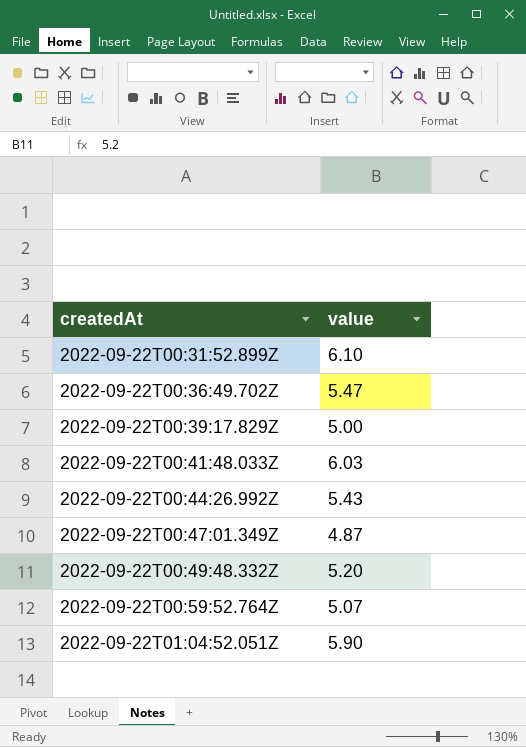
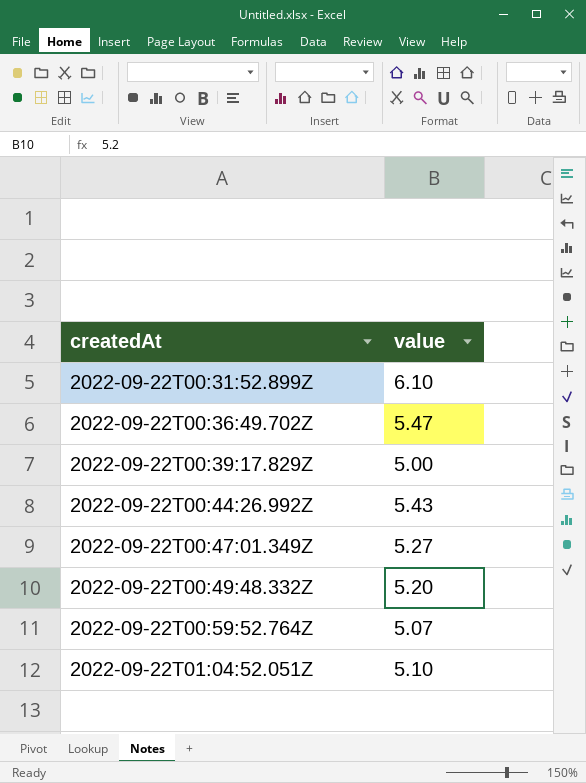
row 2022-09-22T00:41:48.033Z: 6.03 -> none
2022-09-22T00:47:01.349Z | value: 4.87 -> 5.27
2022-09-22T01:04:52.051Z | value: 5.90 -> 5.10

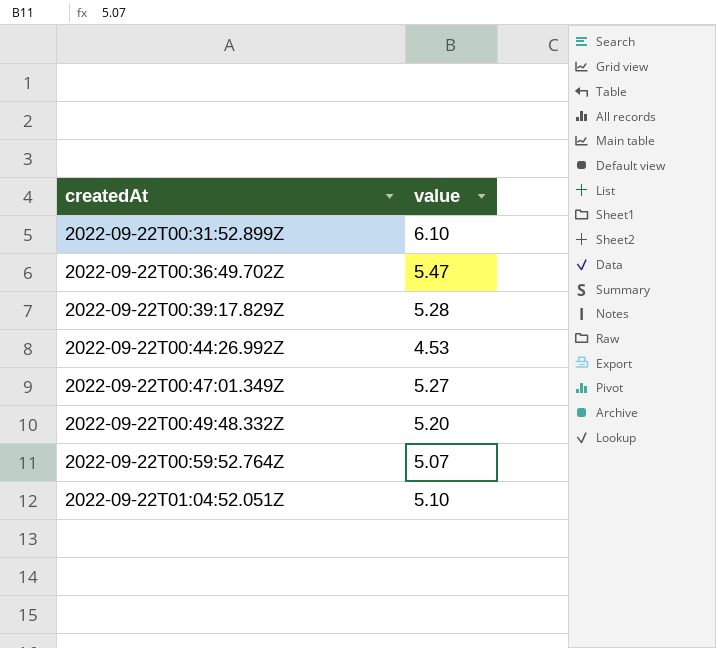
2022-09-22T00:39:17.829Z | value: 5.00 -> 5.28
2022-09-22T00:44:26.992Z | value: 5.43 -> 4.53

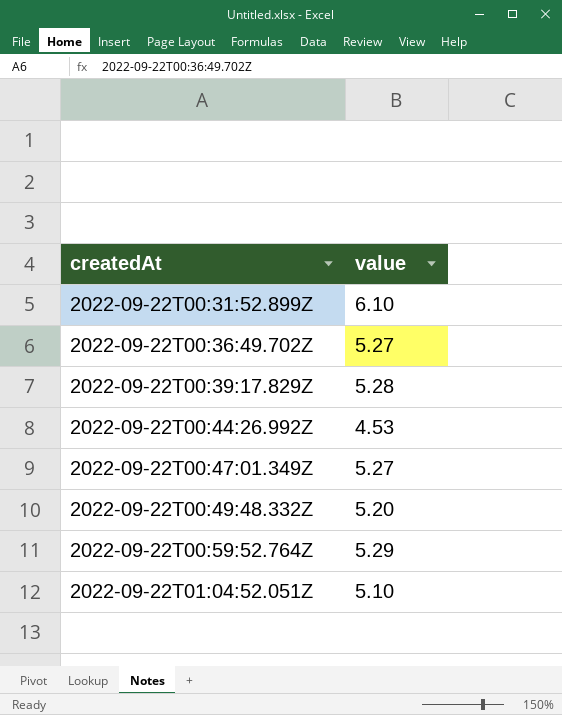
2022-09-22T00:36:49.702Z | value: 5.47 -> 5.27
2022-09-22T00:59:52.764Z | value: 5.07 -> 5.29

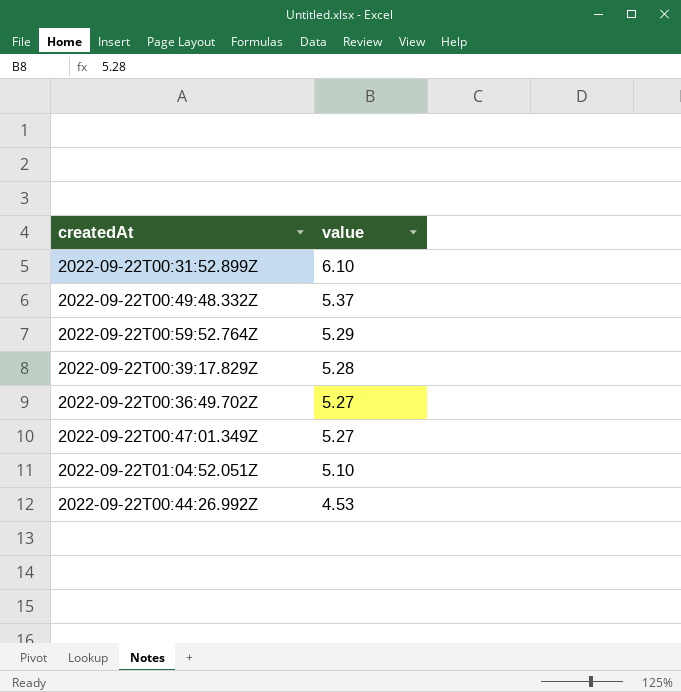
row order: createdAt ascending -> value descending
2022-09-22T00:49:48.332Z | value: 5.20 -> 5.37

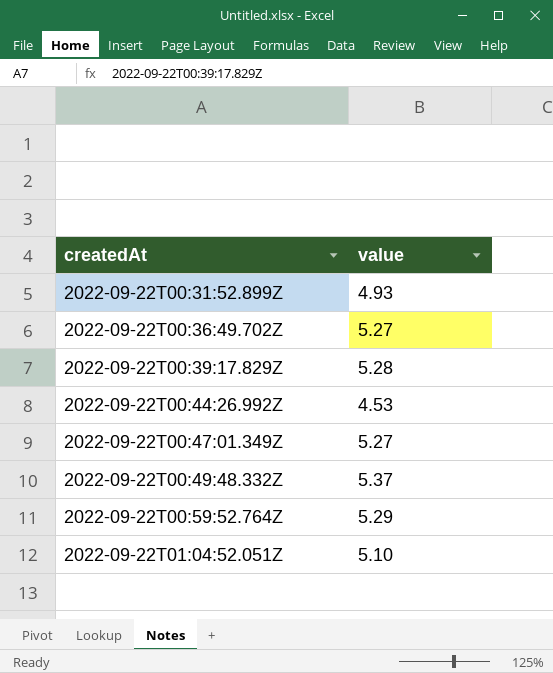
row order: value descending -> createdAt ascending
2022-09-22T00:31:52.899Z | value: 6.10 -> 4.93

